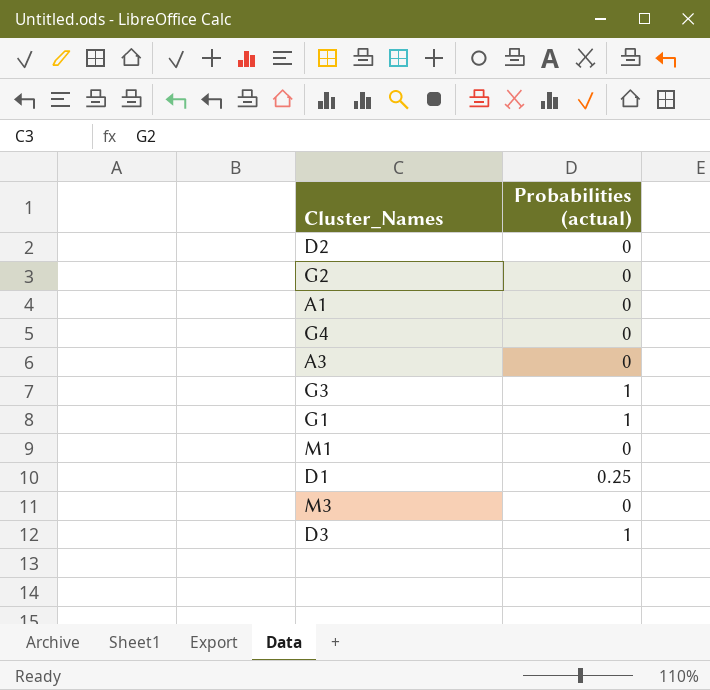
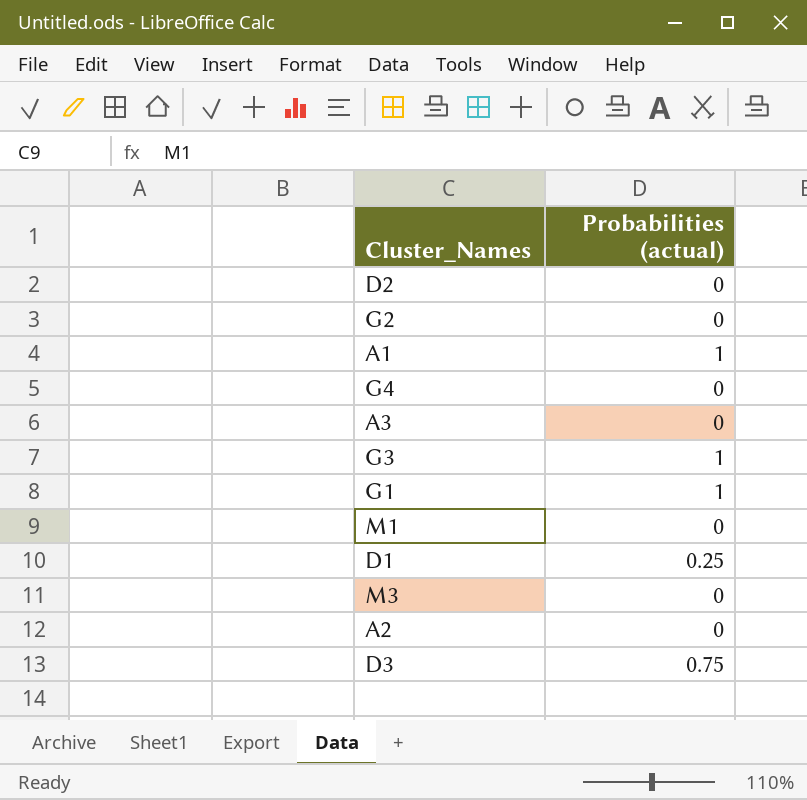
A1 | Probabilities (actual): 0 -> 1
row A2: none -> 0
D3 | Probabilities (actual): 1 -> 0.75

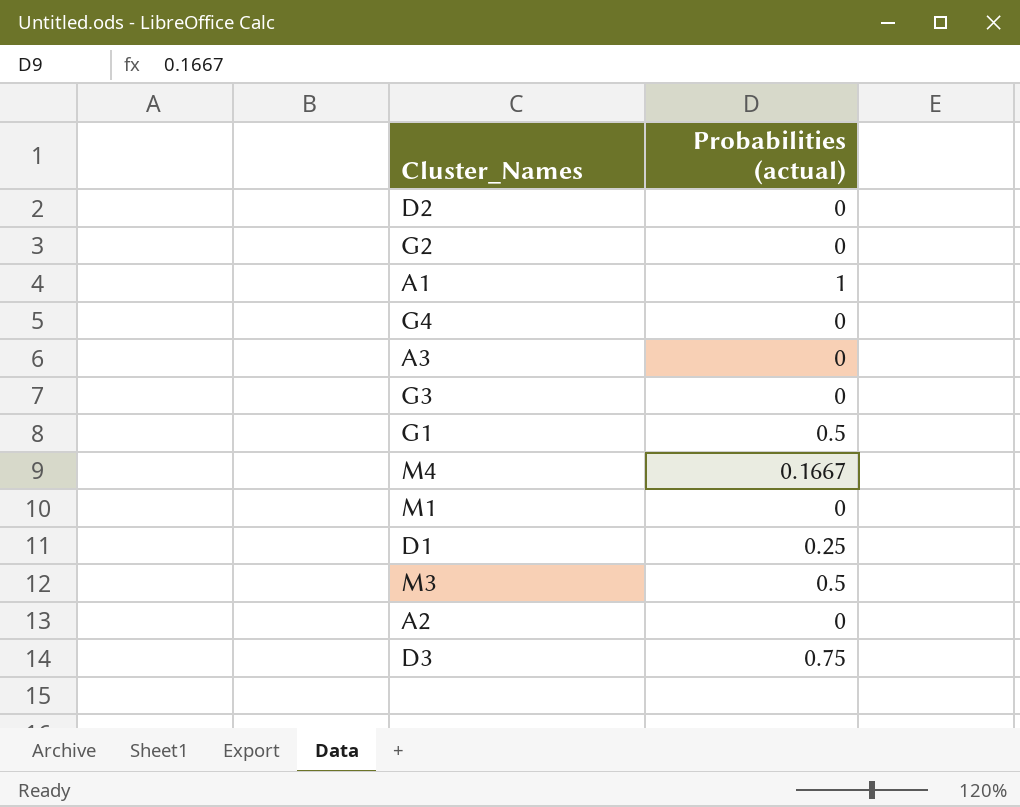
G3 | Probabilities (actual): 1 -> 0
G1 | Probabilities (actual): 1 -> 0.5
row M4: none -> 0.1667
M3 | Probabilities (actual): 0 -> 0.5

